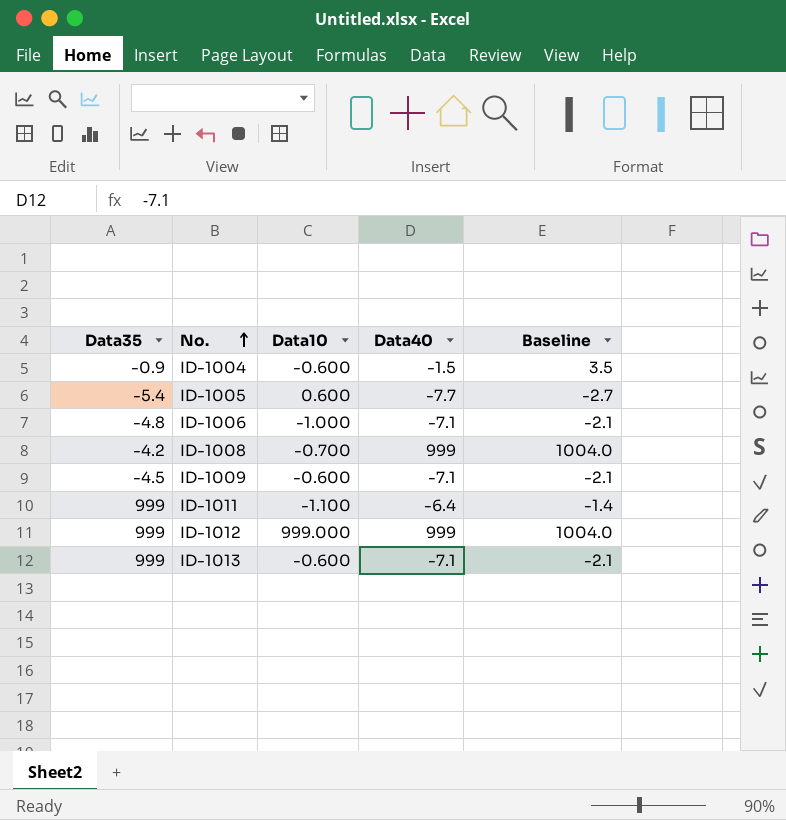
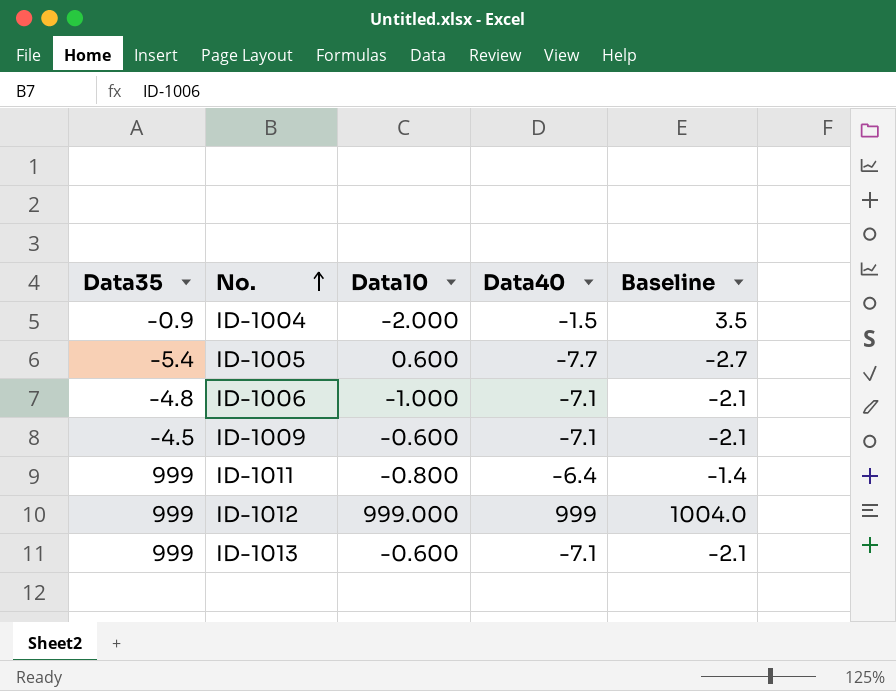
row ID-1008: -4.2 | -0.700 | 999 | 1004.0 -> none
ID-1004 | Data10: -0.600 -> -2.000
ID-1011 | Data10: -1.100 -> -0.800

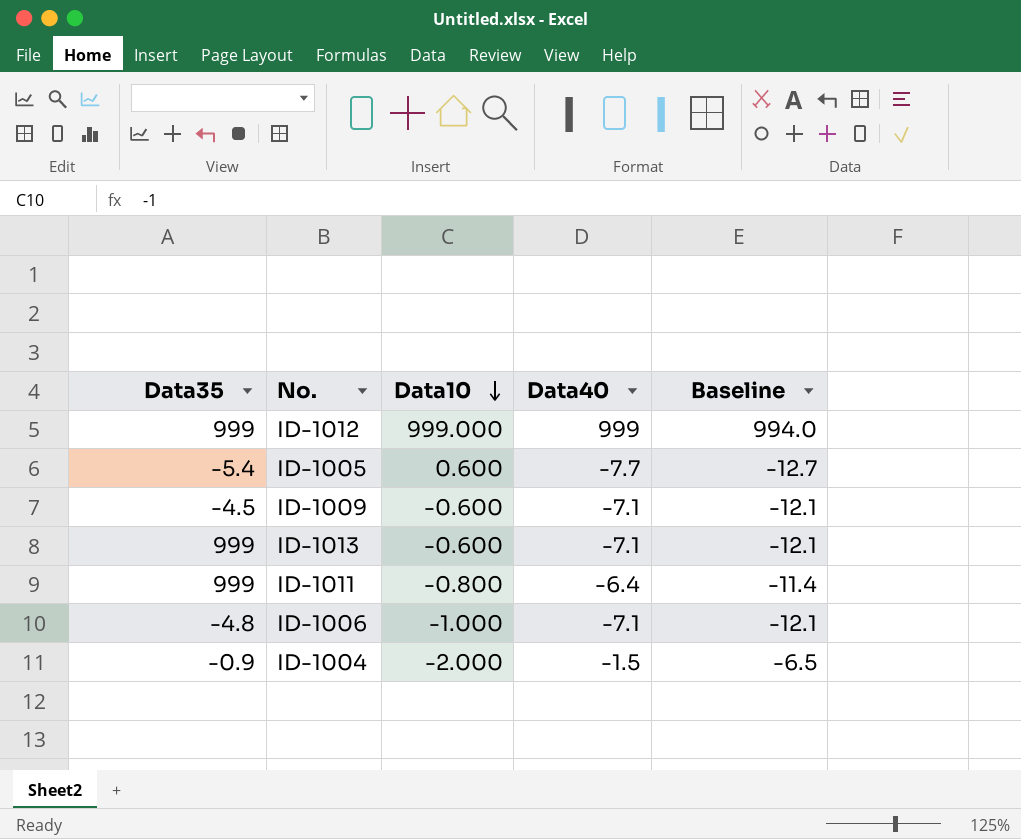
row order: No. ascending -> Data10 descending
column Baseline | formula: [Data40] + 5 -> [Data40] - 5

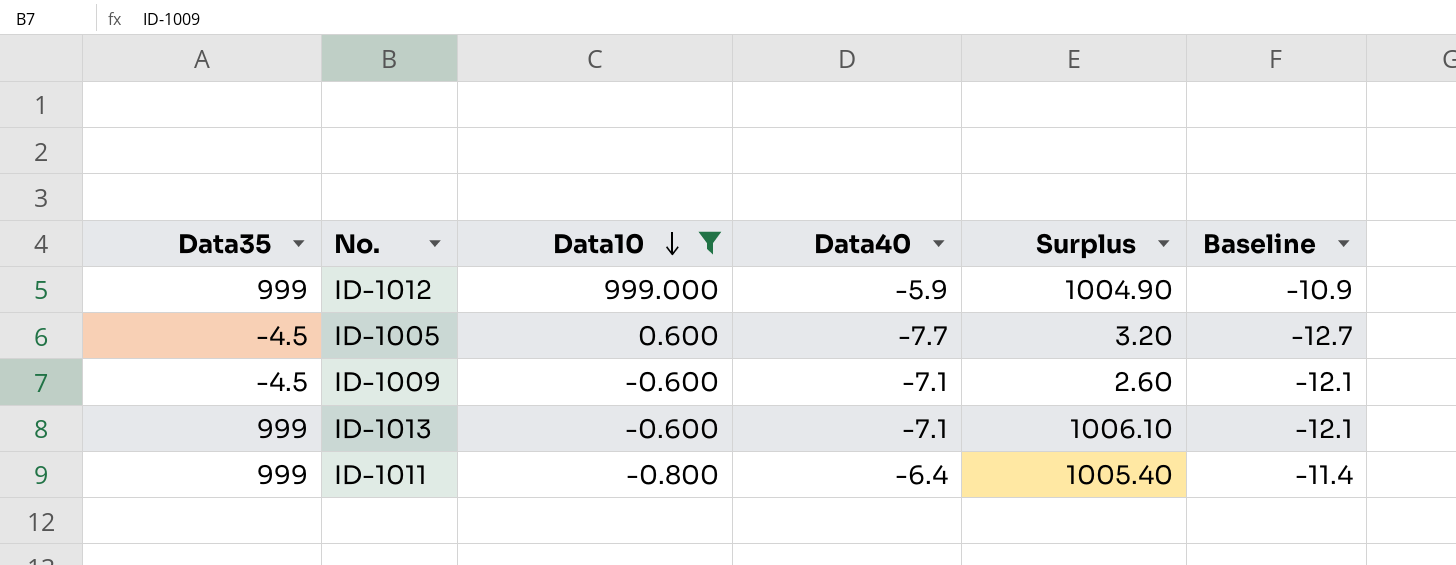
filter: none -> Data10 >= -0.800
column Surplus | formula: none -> [Data35] - [Data40]
ID-1012 | Data40: 999 -> -5.9
ID-1012 | Baseline: 994.0 -> -10.9
ID-1005 | Data35: -5.4 -> -4.5

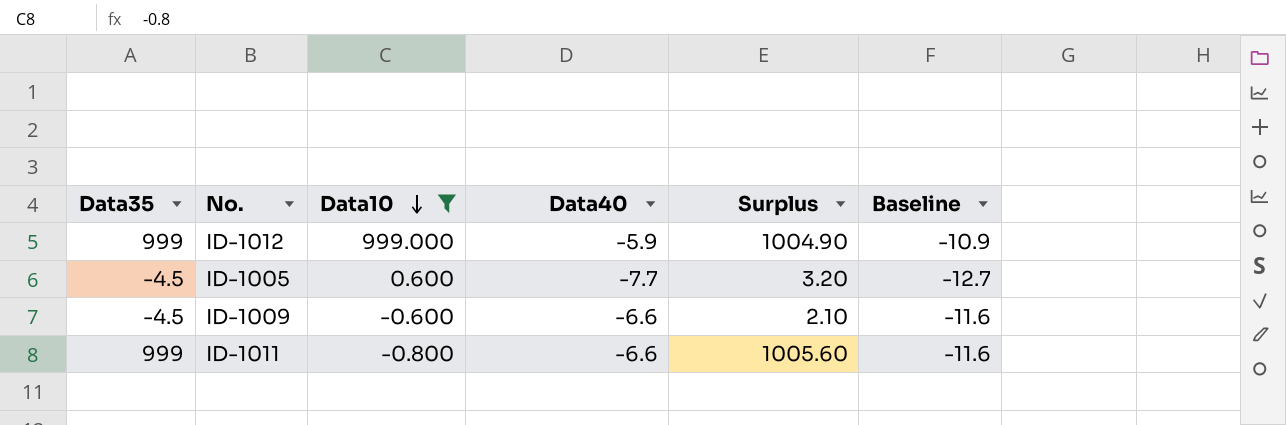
row ID-1013: 999 | -0.600 | -7.1 | 1006.10 | -12.1 -> none
ID-1009 | Data40: -7.1 -> -6.6
ID-1009 | Surplus: 2.60 -> 2.10
ID-1009 | Baseline: -12.1 -> -11.6
ID-1011 | Data40: -6.4 -> -6.6
ID-1011 | Surplus: 1005.40 -> 1005.60
ID-1011 | Baseline: -11.4 -> -11.6

